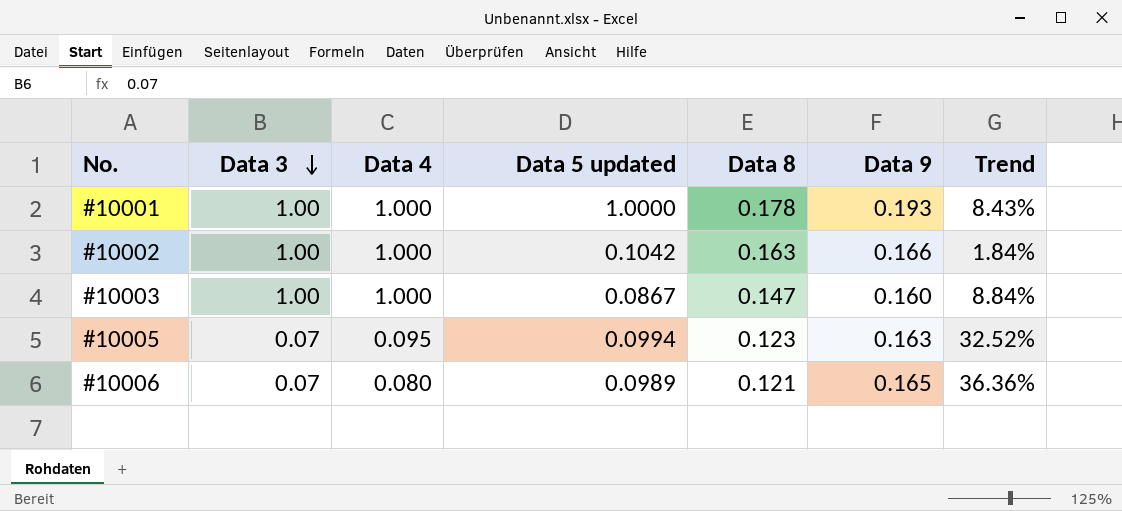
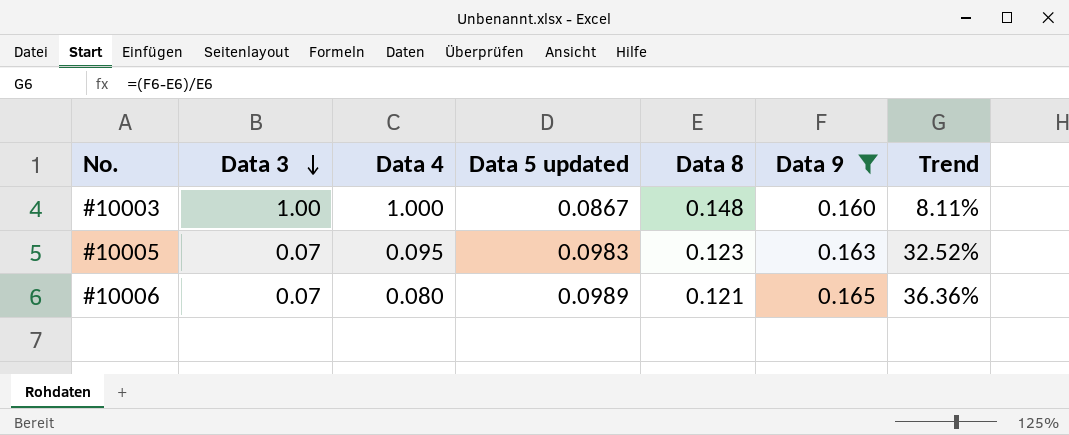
filter: none -> Data 9 <= 0.165
#10003 | Data 8: 0.147 -> 0.148
#10003 | Trend: 8.84% -> 8.11%
#10005 | Data 5 updated: 0.0994 -> 0.0983

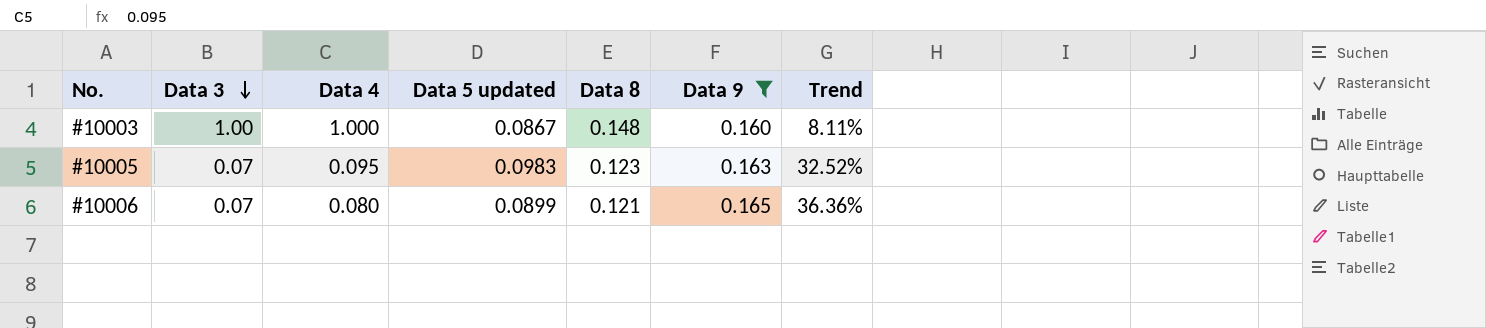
#10006 | Data 5 updated: 0.0989 -> 0.0899

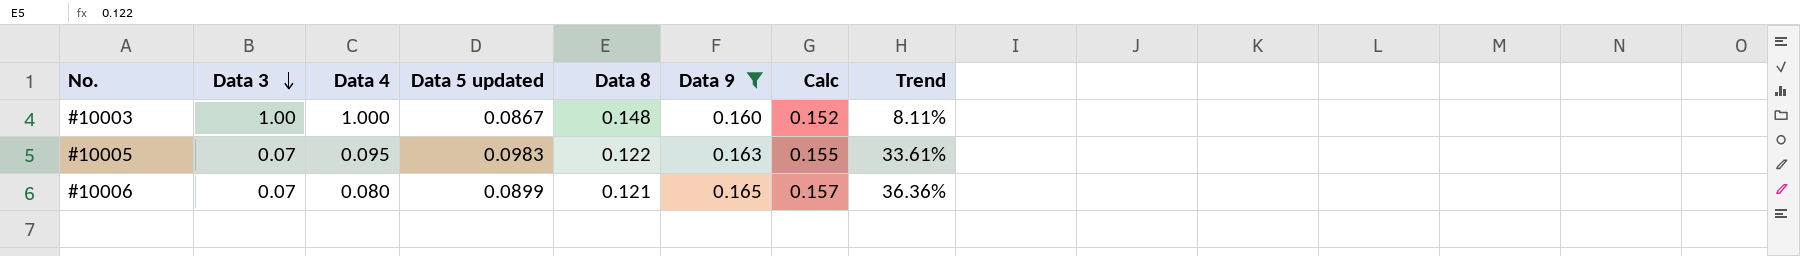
column Calc | formula: none -> [Data 9] * 0.95
#10005 | Data 8: 0.123 -> 0.122
#10005 | Trend: 32.52% -> 33.61%

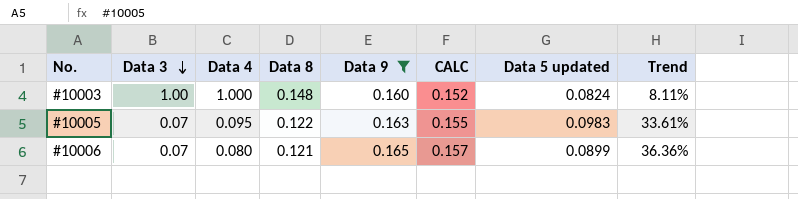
column name: Calc -> CALC
column Data 5 updated | position: 4 -> 7
#10003 | Data 5 updated: 0.0867 -> 0.0824

